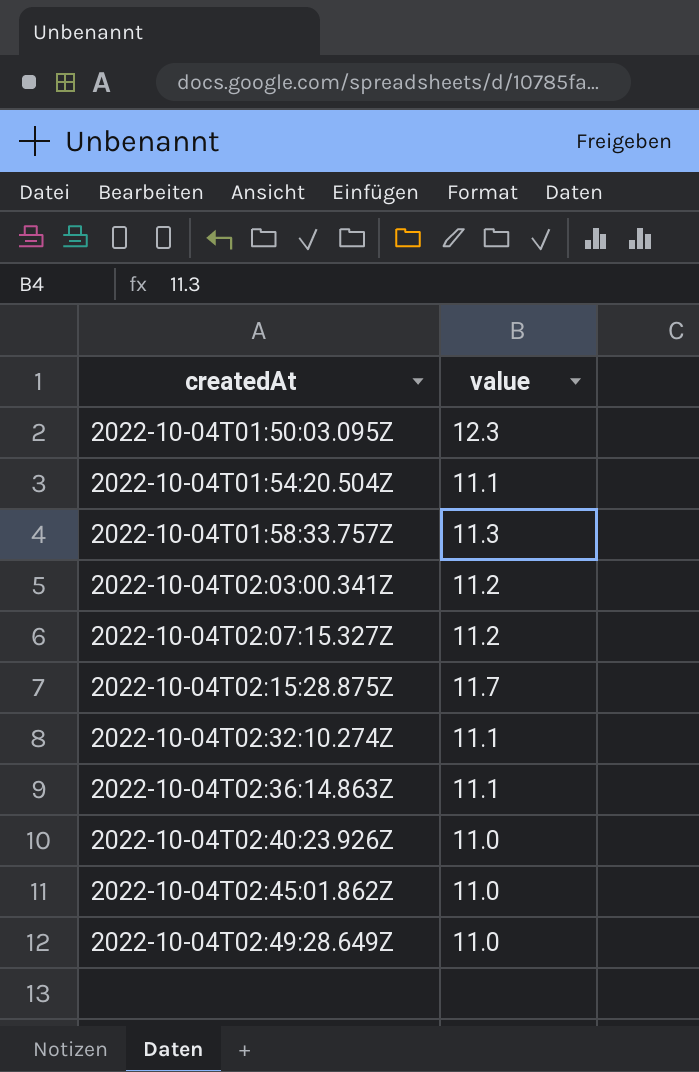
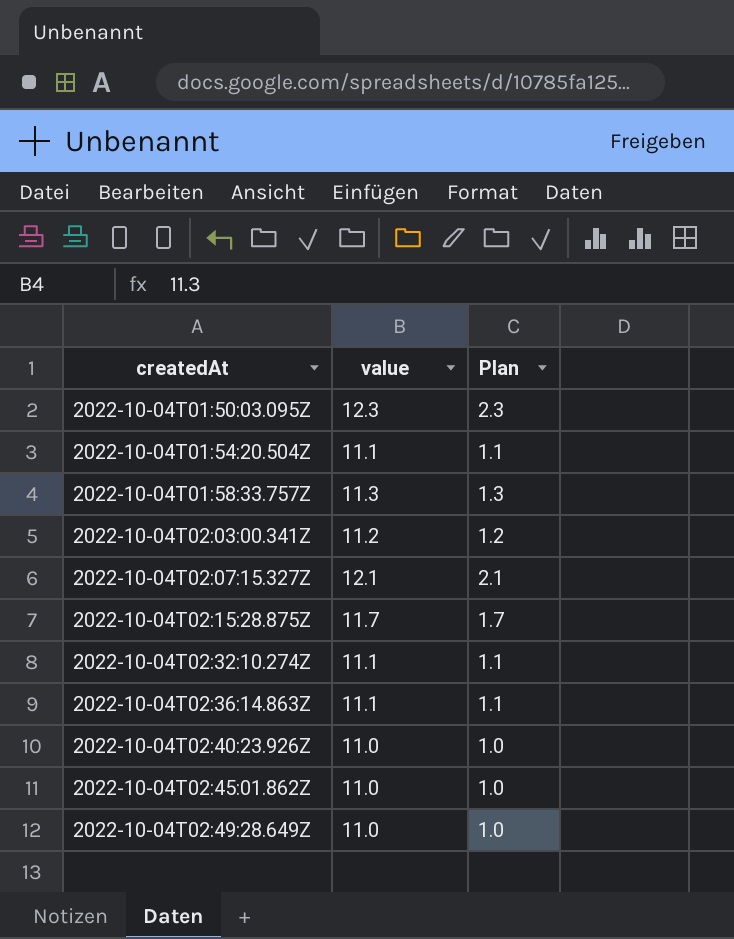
column Plan | formula: none -> [value] - 10
2022-10-04T02:07:15.327Z | value: 11.2 -> 12.1

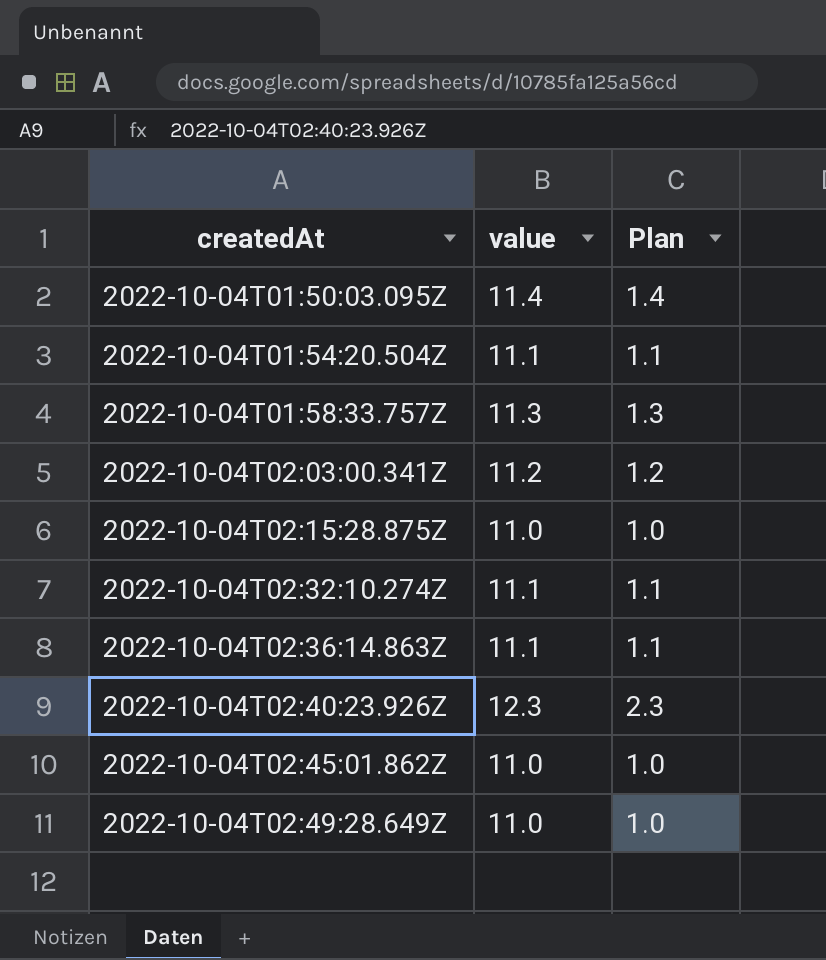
row 2022-10-04T02:07:15.327Z: 12.1 | 2.1 -> none
2022-10-04T01:50:03.095Z | value: 12.3 -> 11.4
2022-10-04T01:50:03.095Z | Plan: 2.3 -> 1.4
2022-10-04T02:15:28.875Z | value: 11.7 -> 11.0
2022-10-04T02:15:28.875Z | Plan: 1.7 -> 1.0
2022-10-04T02:40:23.926Z | value: 11.0 -> 12.3
2022-10-04T02:40:23.926Z | Plan: 1.0 -> 2.3

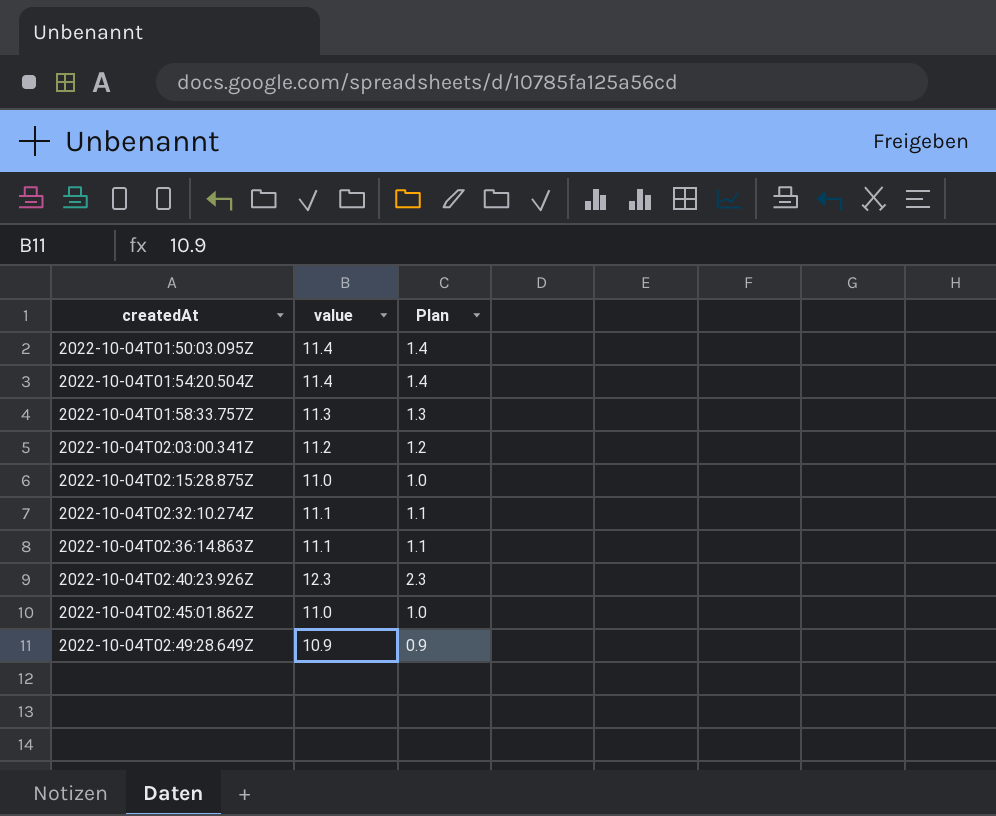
2022-10-04T01:54:20.504Z | value: 11.1 -> 11.4
2022-10-04T01:54:20.504Z | Plan: 1.1 -> 1.4
2022-10-04T02:49:28.649Z | value: 11.0 -> 10.9
2022-10-04T02:49:28.649Z | Plan: 1.0 -> 0.9

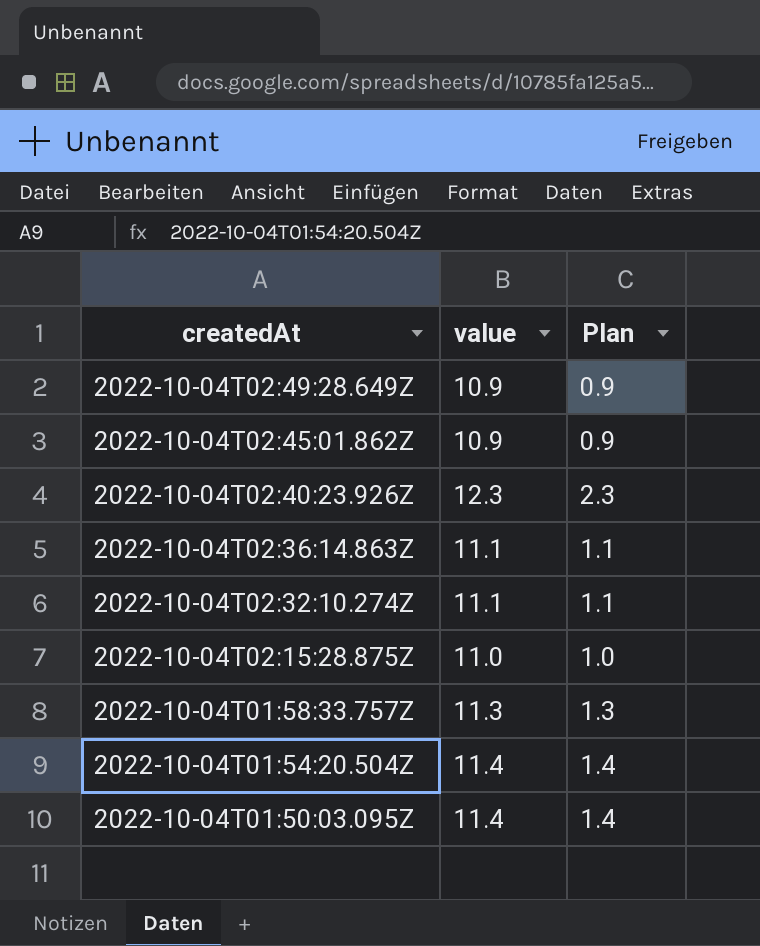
row order: createdAt ascending -> createdAt descending
row 2022-10-04T02:03:00.341Z: 11.2 | 1.2 -> none
2022-10-04T02:45:01.862Z | value: 11.0 -> 10.9
2022-10-04T02:45:01.862Z | Plan: 1.0 -> 0.9

